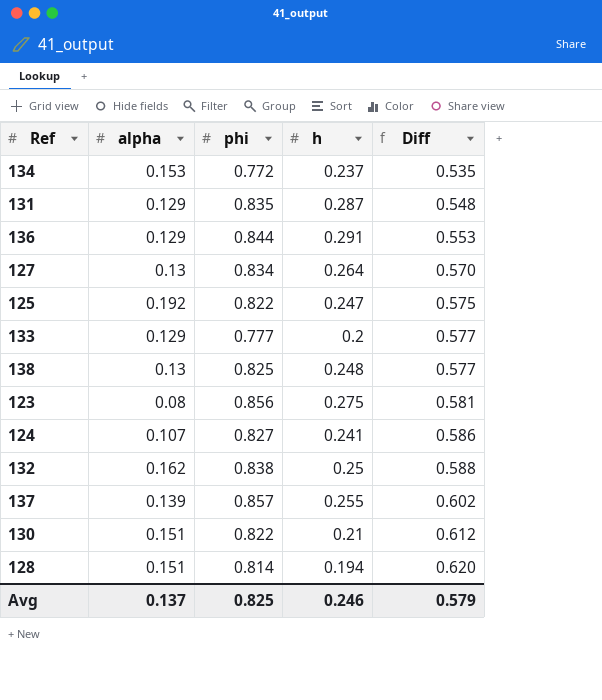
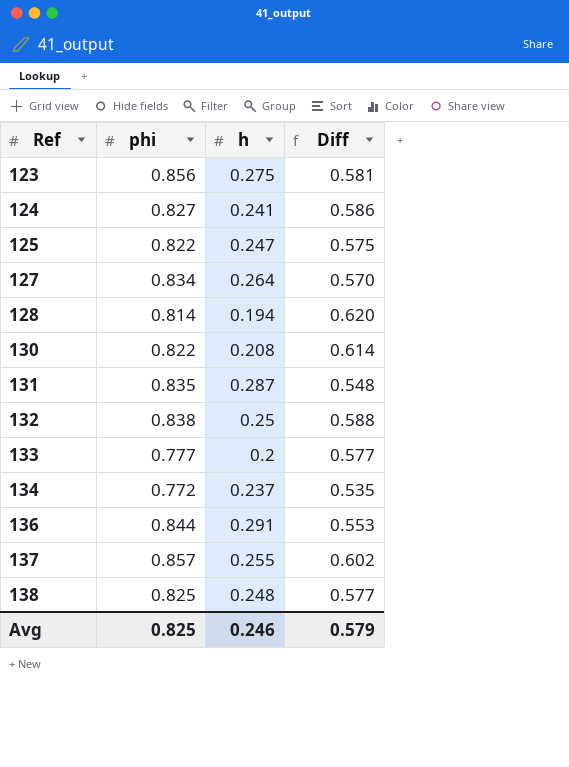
row order: Diff ascending -> Ref ascending
column alpha | position: 2 -> none
130 | h: 0.21 -> 0.208
130 | Diff: 0.612 -> 0.614

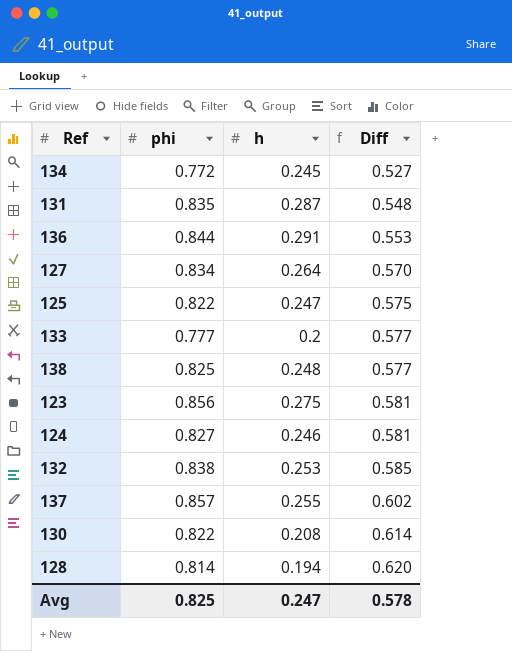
row order: Ref ascending -> Diff ascending
134 | h: 0.237 -> 0.245
134 | Diff: 0.535 -> 0.527
124 | h: 0.241 -> 0.246
124 | Diff: 0.586 -> 0.581
132 | h: 0.25 -> 0.253
132 | Diff: 0.588 -> 0.585
Avg | h: 0.246 -> 0.247
Avg | Diff: 0.579 -> 0.578

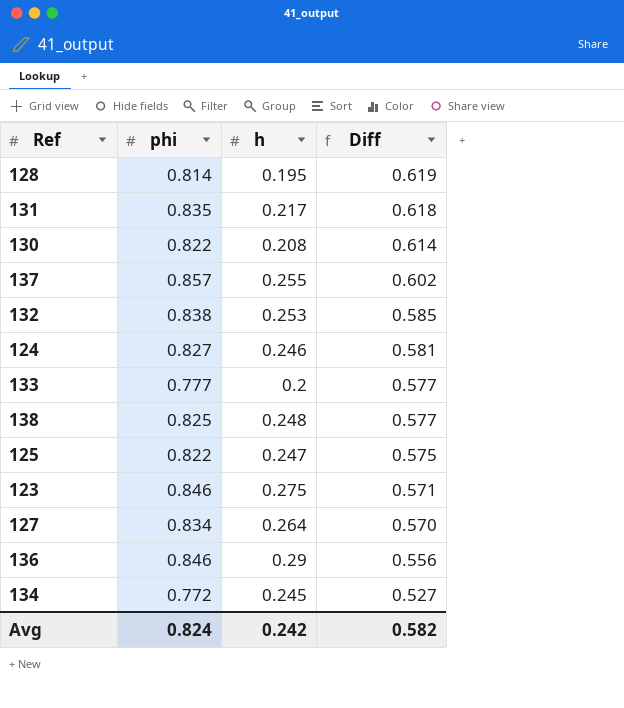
row order: Diff ascending -> Diff descending
128 | h: 0.194 -> 0.195
128 | Diff: 0.620 -> 0.619
131 | h: 0.287 -> 0.217
131 | Diff: 0.548 -> 0.618
123 | phi: 0.856 -> 0.846
123 | Diff: 0.581 -> 0.571
136 | phi: 0.844 -> 0.846
136 | h: 0.291 -> 0.29
136 | Diff: 0.553 -> 0.556
Avg | phi: 0.825 -> 0.824
Avg | h: 0.247 -> 0.242
Avg | Diff: 0.578 -> 0.582

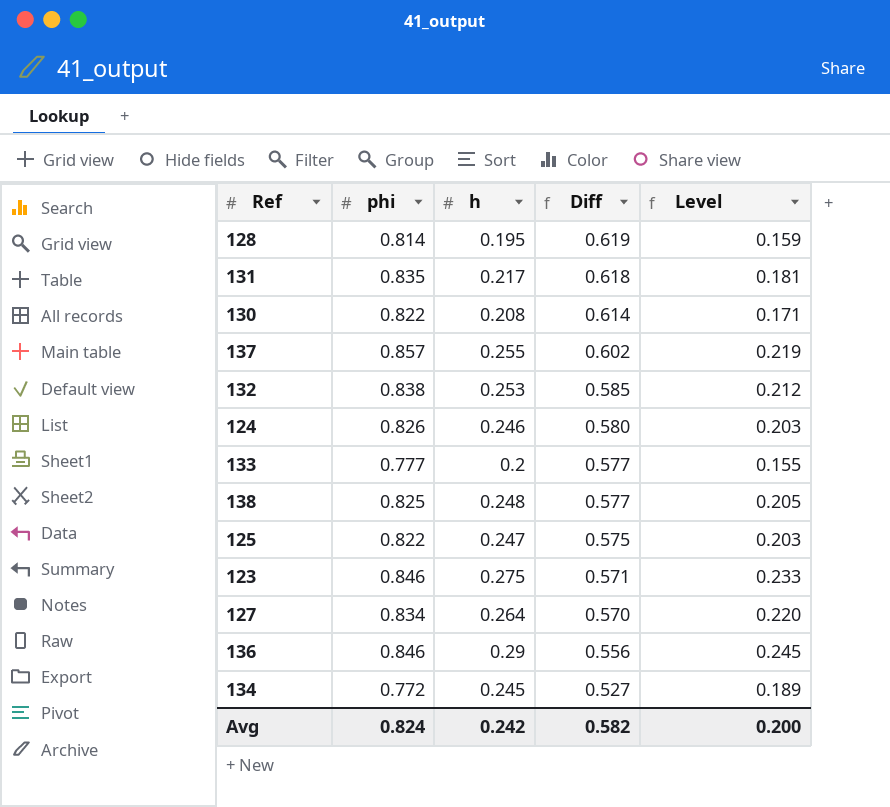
column Level | formula: none -> [phi] * [h]
124 | phi: 0.827 -> 0.826
124 | Diff: 0.581 -> 0.580

